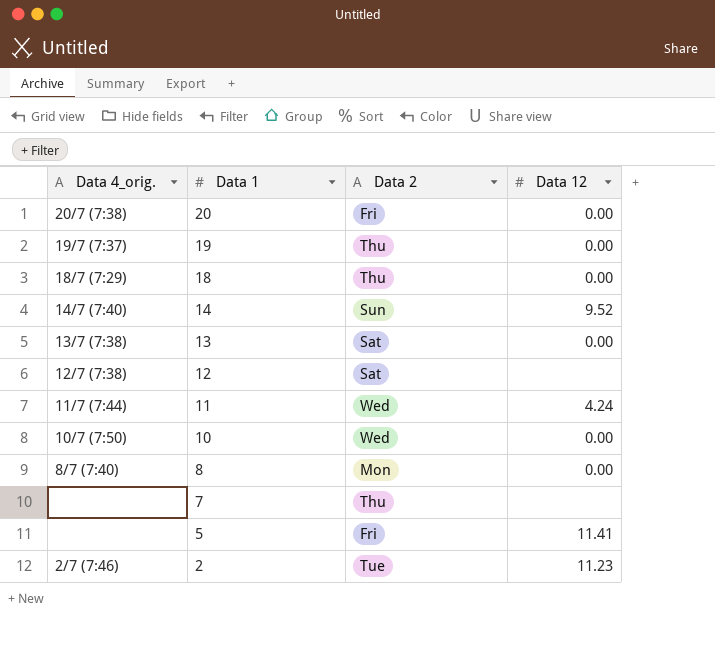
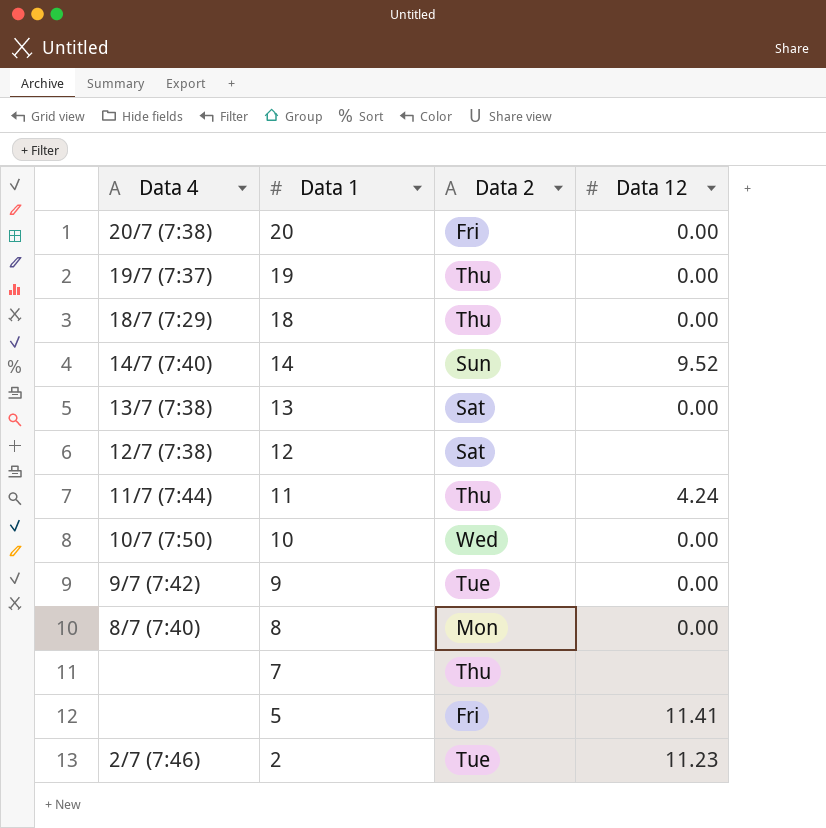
column name: Data 4_orig. -> Data 4
11 | Data 2: Wed -> Thu
row 9: none -> 9/7 (7:42) | Tue | 0.00

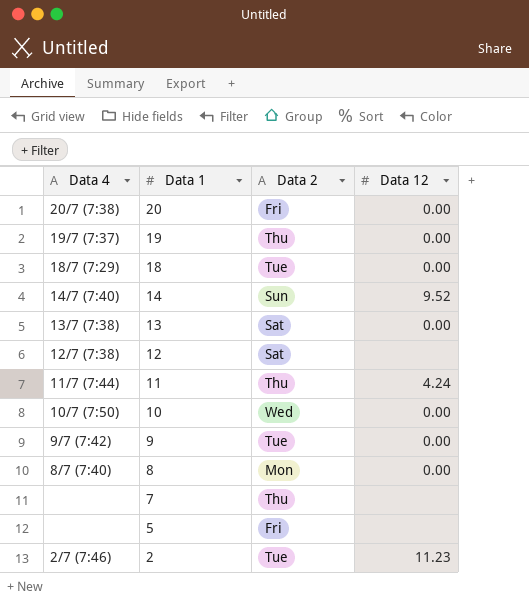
18 | Data 2: Thu -> Tue
5 | Data 12: 11.41 -> none

